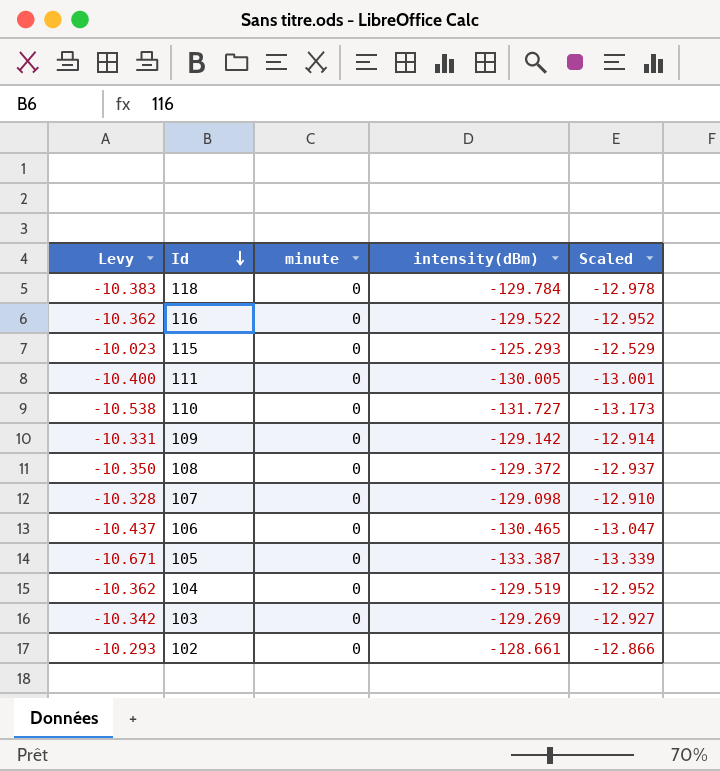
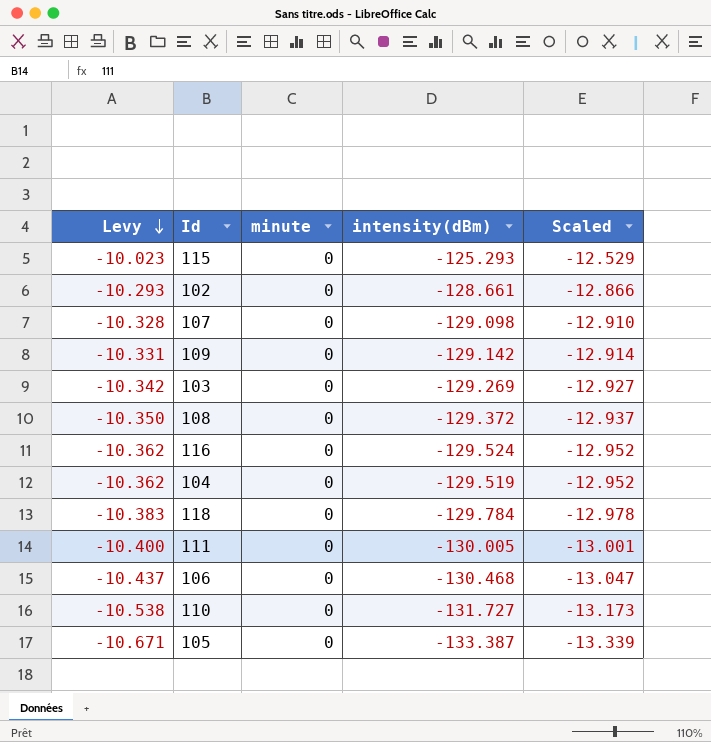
row order: Id descending -> Levy descending
116 | intensity(dBm): -129.522 -> -129.524
106 | intensity(dBm): -130.465 -> -130.468

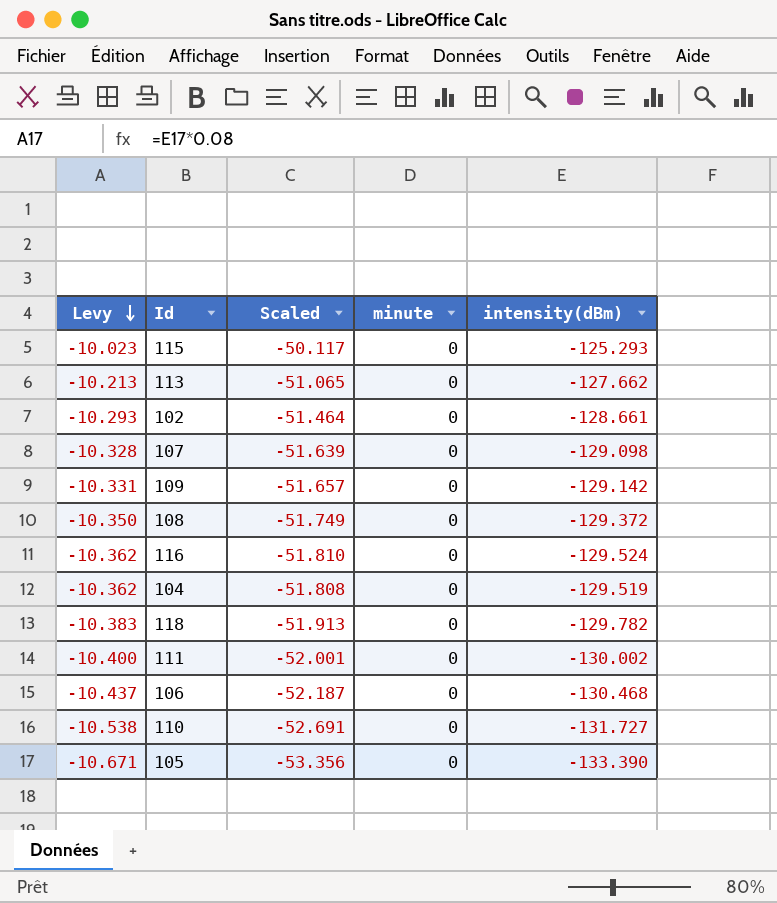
column Scaled | formula: [intensity(dBm)] * 0.1 -> [intensity(dBm)] * 0.4
column Scaled | position: 5 -> 3
row 103: -10.342 | 0 | -129.269 | -12.927 -> none
row 113: none -> -10.213 | -51.065 | 0 | -127.662
118 | intensity(dBm): -129.784 -> -129.782
111 | intensity(dBm): -130.005 -> -130.002
105 | intensity(dBm): -133.387 -> -133.390

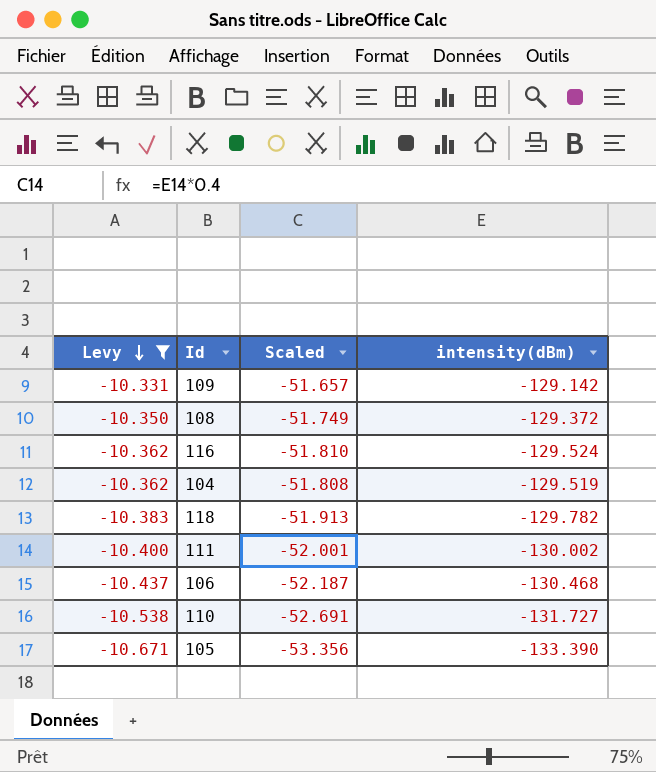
filter: none -> Levy <= -10.331
column minute | position: 4 -> none

